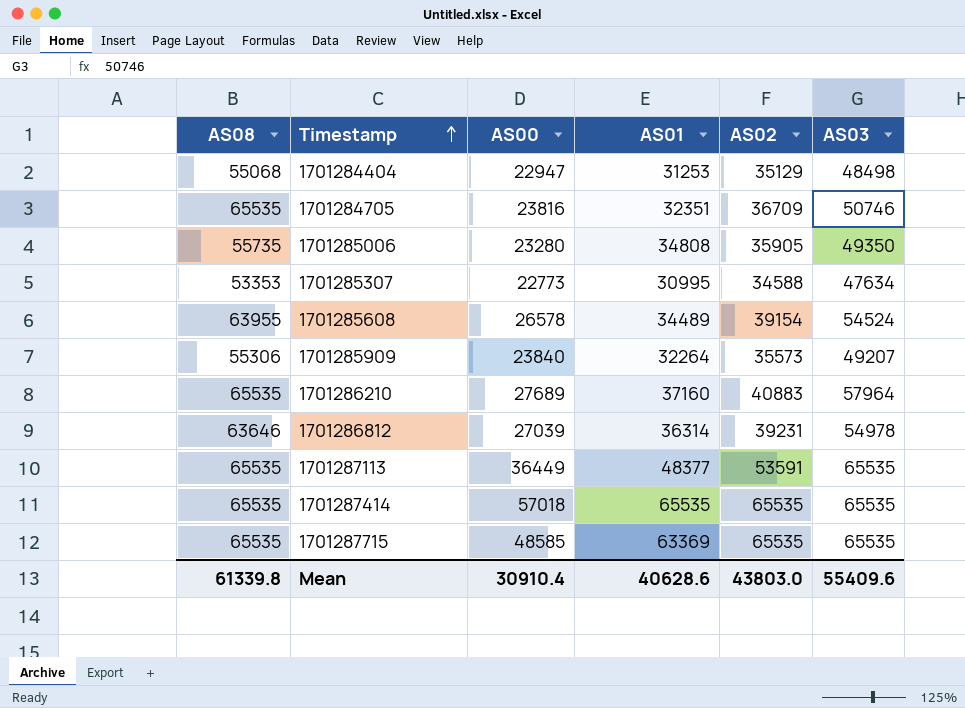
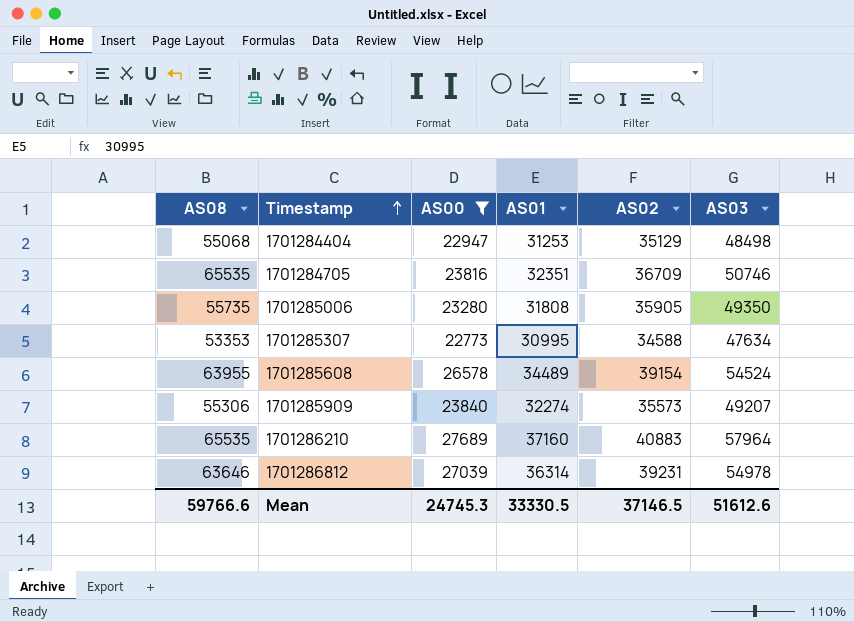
filter: none -> AS00 <= 27689
1701285006 | AS01: 34808 -> 31808
1701285909 | AS01: 32264 -> 32274
Mean | AS08: 61339.8 -> 59766.6
Mean | AS00: 30910.4 -> 24745.3
Mean | AS01: 40628.6 -> 33330.5
Mean | AS02: 43803.0 -> 37146.5
Mean | AS03: 55409.6 -> 51612.6

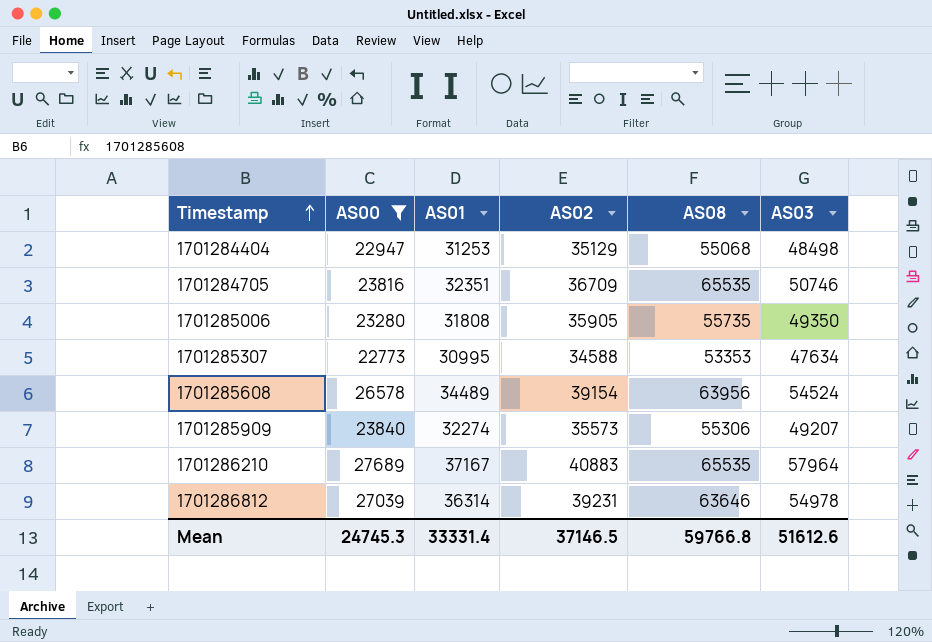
column AS08 | position: 1 -> 5
1701285608 | AS08: 63955 -> 63956
1701286210 | AS01: 37160 -> 37167
Mean | AS01: 33330.5 -> 33331.4
Mean | AS08: 59766.6 -> 59766.8

